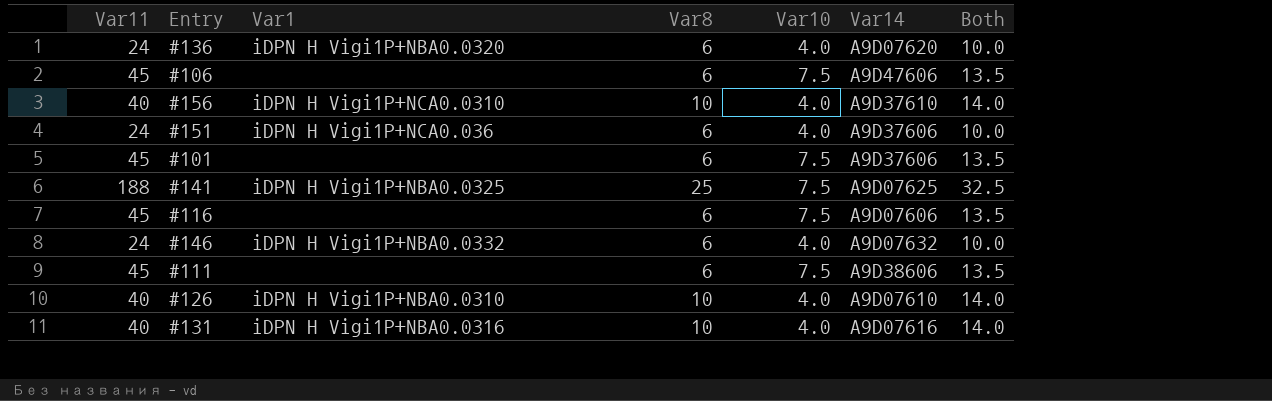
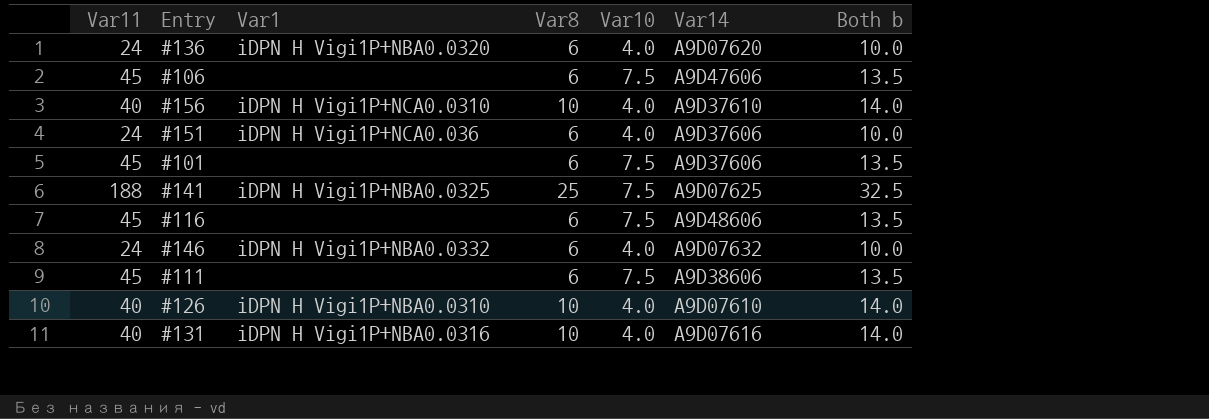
column name: Both -> Both b
#116 | Var14: A9D07606 -> A9D48606

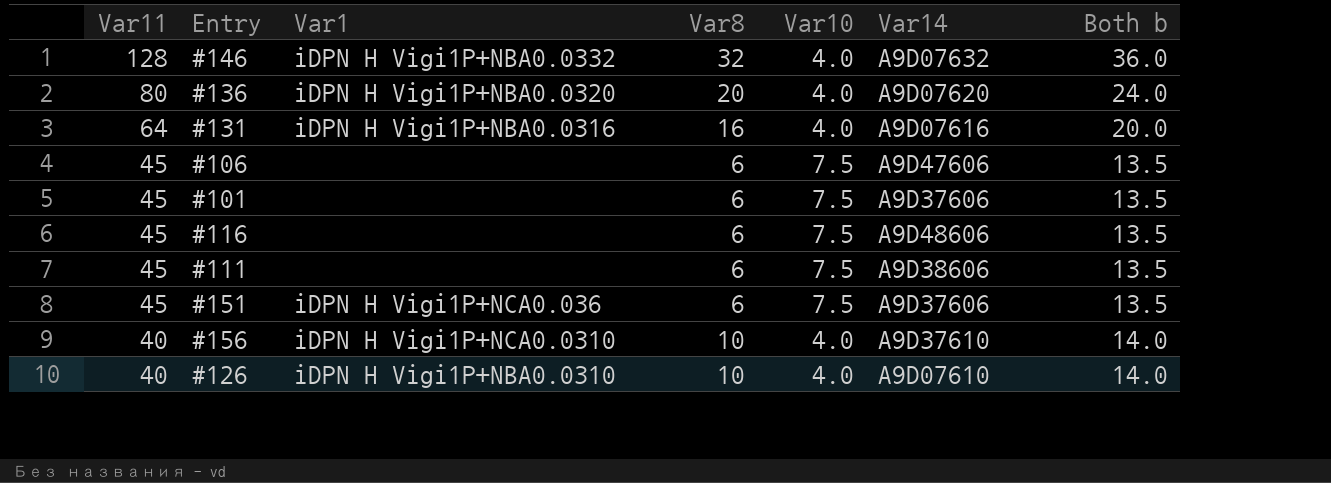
row order: none -> Var11 descending
row #141: 188 | iDPN H Vigi1P+NBA0.0325 | 25 | 7.5 | A9D07625 | 32.5 -> none
#146 | Var11: 24 -> 128
#146 | Var8: 6 -> 32
#146 | Both b: 10.0 -> 36.0
#136 | Var11: 24 -> 80
#136 | Var8: 6 -> 20
#136 | Both b: 10.0 -> 24.0
#131 | Var11: 40 -> 64
#131 | Var8: 10 -> 16
#131 | Both b: 14.0 -> 20.0
#151 | Var11: 24 -> 45
#151 | Var10: 4.0 -> 7.5
#151 | Both b: 10.0 -> 13.5

